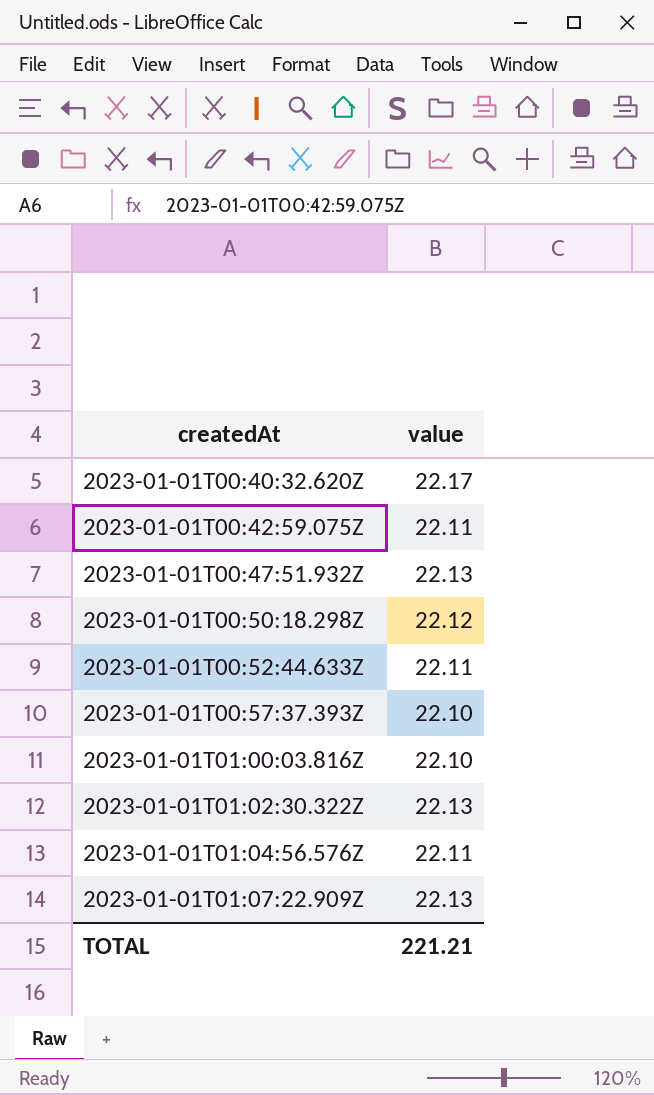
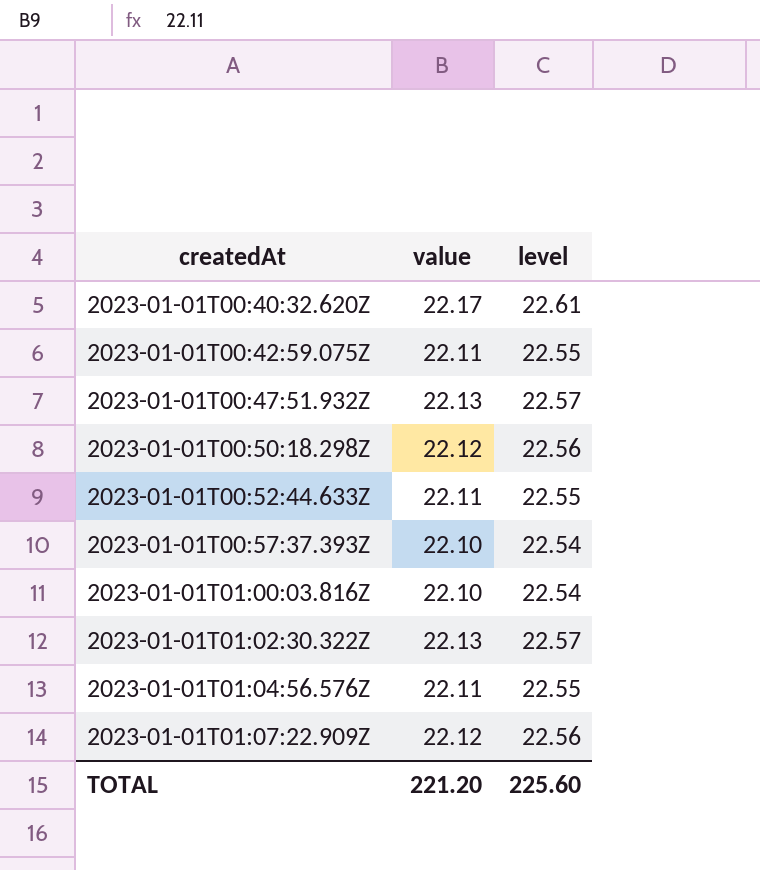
column level | formula: none -> [value] * 1.02
2023-01-01T01:07:22.909Z | value: 22.13 -> 22.12
TOTAL | value: 221.21 -> 221.20

